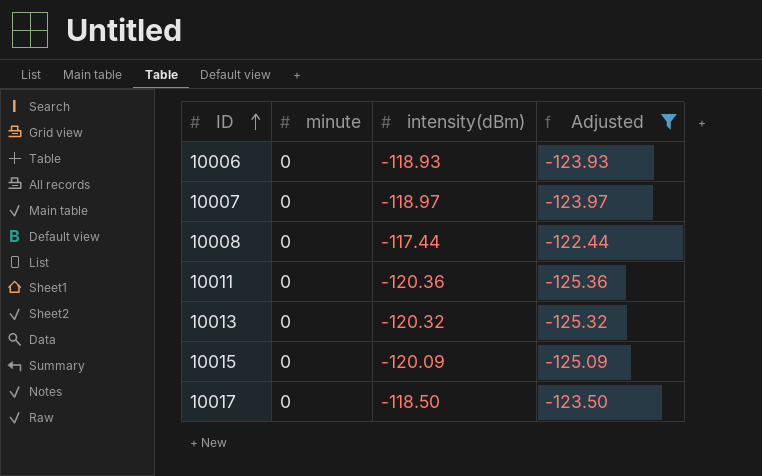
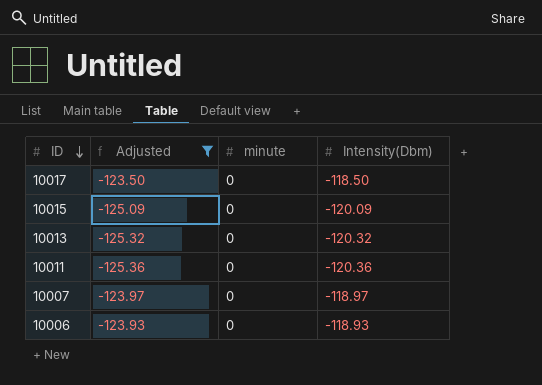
row order: ID ascending -> ID descending
column Adjusted | position: 4 -> 2
column name: intensity(dBm) -> Intensity(Dbm)
row 10008: 0 | -117.44 | -122.44 -> none

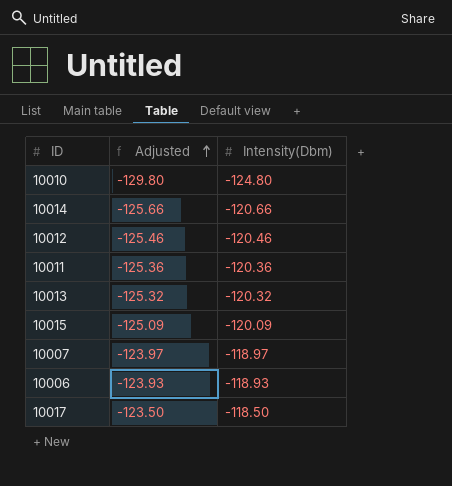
filter: Adjusted >= -125.36 -> none
row order: ID descending -> Adjusted ascending
column minute | position: 3 -> none

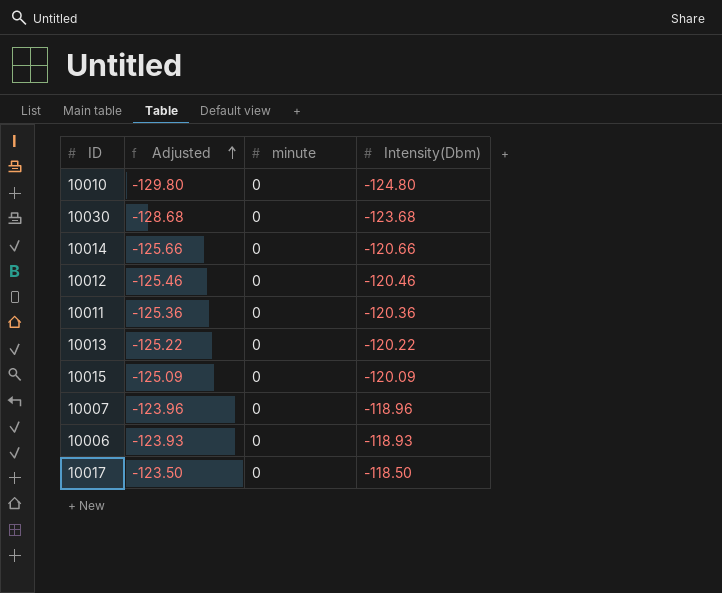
column minute | position: none -> 3
row 10030: none -> -128.68 | 0 | -123.68
10013 | Adjusted: -125.32 -> -125.22
10013 | Intensity(Dbm): -120.32 -> -120.22
10007 | Adjusted: -123.97 -> -123.96
10007 | Intensity(Dbm): -118.97 -> -118.96

